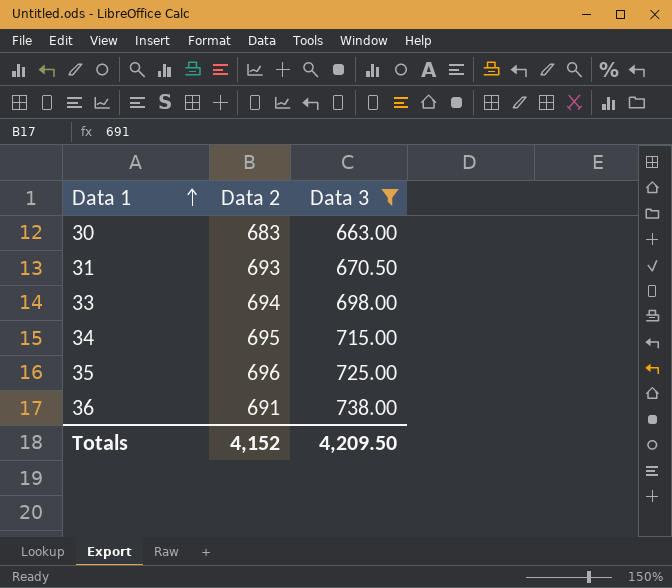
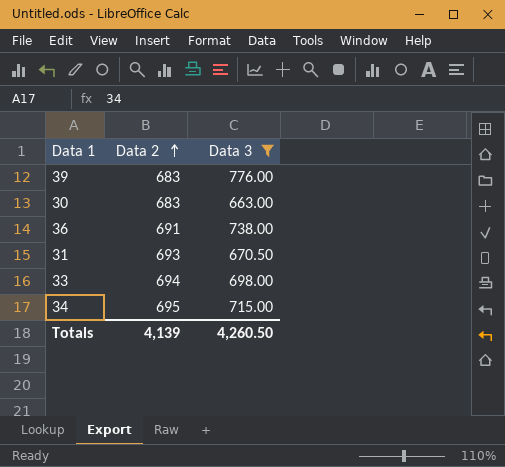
row order: Data 1 ascending -> Data 2 ascending
row 35: 696 | 725.00 -> none
row 39: none -> 683 | 776.00
Totals | Data 2: 4,152 -> 4,139
Totals | Data 3: 4,209.50 -> 4,260.50

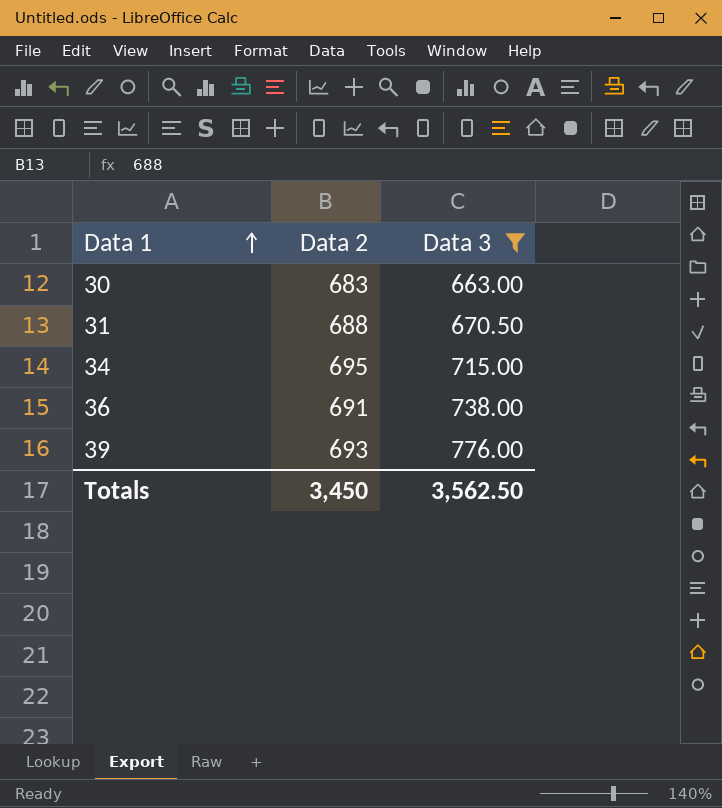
row order: Data 2 ascending -> Data 1 ascending
row 33: 694 | 698.00 -> none
31 | Data 2: 693 -> 688
39 | Data 2: 683 -> 693
Totals | Data 2: 4,139 -> 3,450
Totals | Data 3: 4,260.50 -> 3,562.50

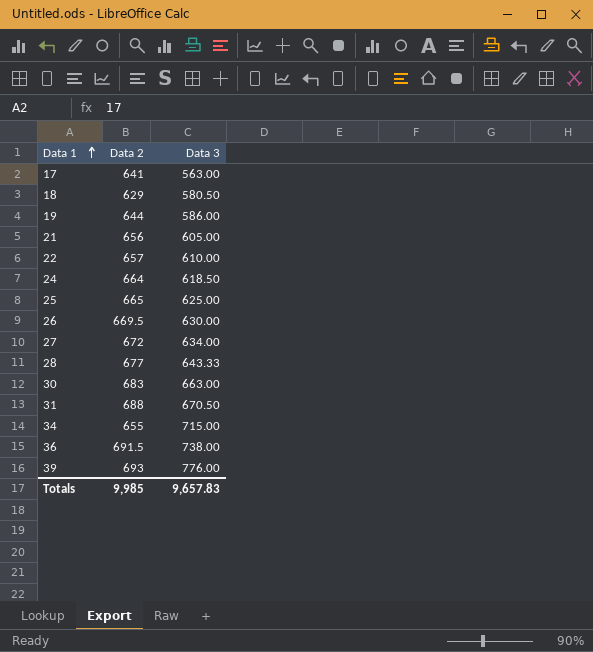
filter: Data 3 >= 663.00 -> none
34 | Data 2: 695 -> 655
36 | Data 2: 691 -> 691.5
Totals | Data 2: 3,450 -> 9,985
Totals | Data 3: 3,562.50 -> 9,657.83

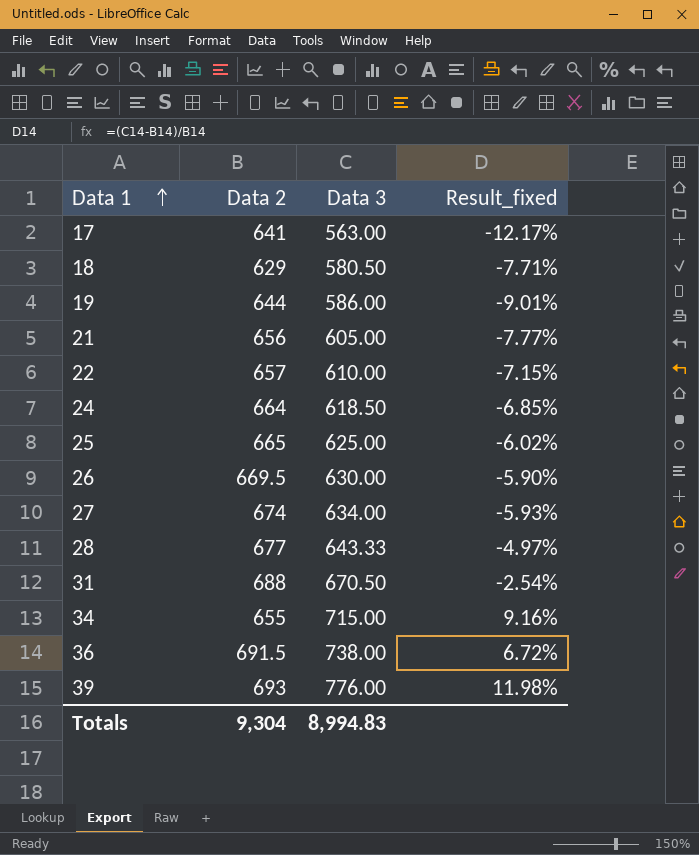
column Result_fixed | formula: none -> ([Data 3] - [Data 2]) / [Data 2]
row 30: 683 | 663.00 -> none
27 | Data 2: 672 -> 674
Totals | Data 2: 9,985 -> 9,304
Totals | Data 3: 9,657.83 -> 8,994.83

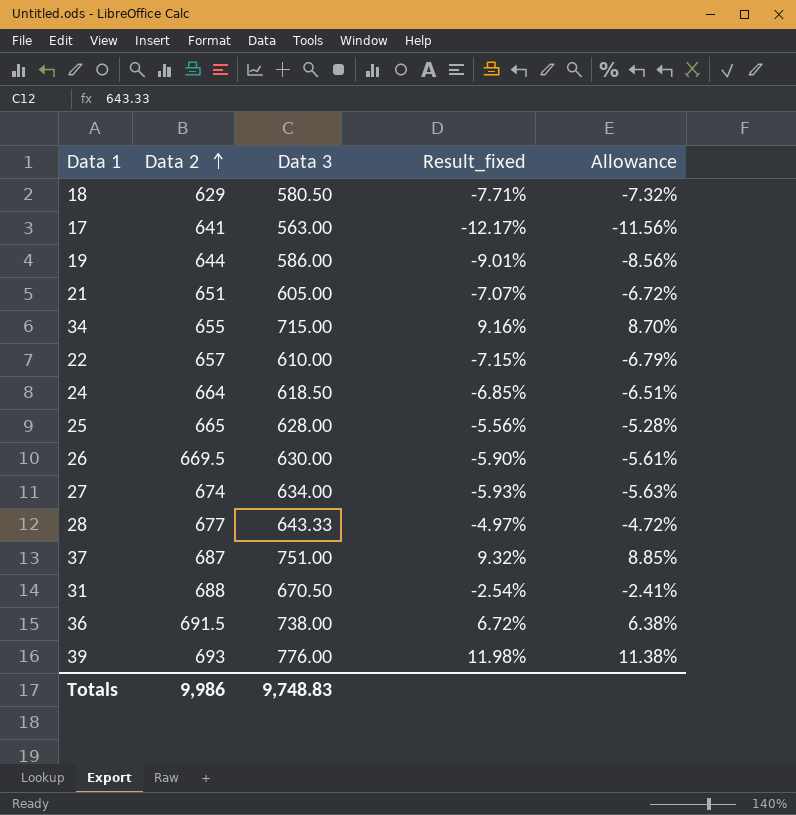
row order: Data 1 ascending -> Data 2 ascending
column Allowance | formula: none -> [Result_fixed] * 0.95
21 | Data 2: 656 -> 651
21 | Result_fixed: -7.77% -> -7.07%
25 | Data 3: 625.00 -> 628.00
25 | Result_fixed: -6.02% -> -5.56%
row 37: none -> 687 | 751.00 | 9.32% | 8.85%
Totals | Data 2: 9,304 -> 9,986
Totals | Data 3: 8,994.83 -> 9,748.83

